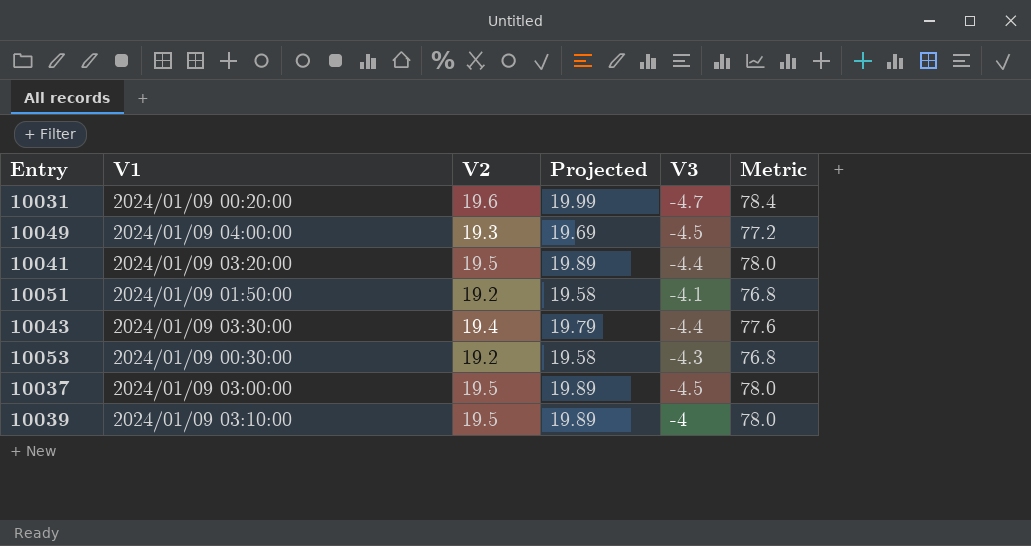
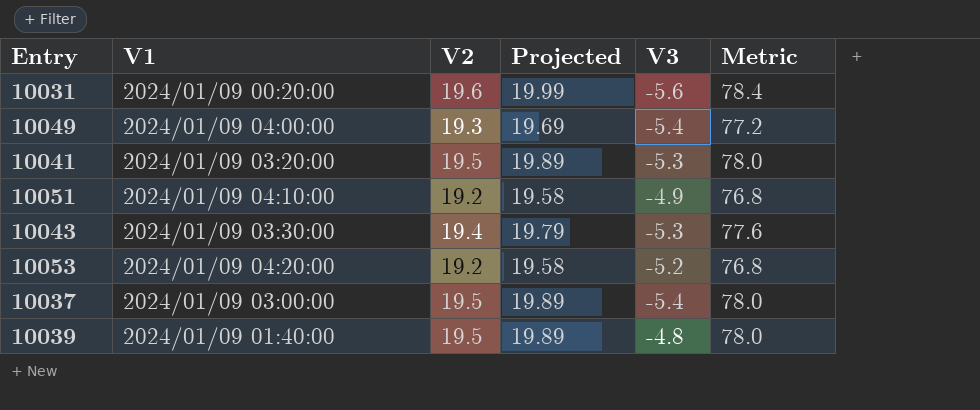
10031 | V3: -4.7 -> -5.6
10049 | V3: -4.5 -> -5.4
10041 | V3: -4.4 -> -5.3
10051 | V1: 2024/01/09 01:50:00 -> 2024/01/09 04:10:00
10051 | V3: -4.1 -> -4.9
10043 | V3: -4.4 -> -5.3
10053 | V1: 2024/01/09 00:30:00 -> 2024/01/09 04:20:00
10053 | V3: -4.3 -> -5.2
10037 | V3: -4.5 -> -5.4
10039 | V1: 2024/01/09 03:10:00 -> 2024/01/09 01:40:00
10039 | V3: -4 -> -4.8

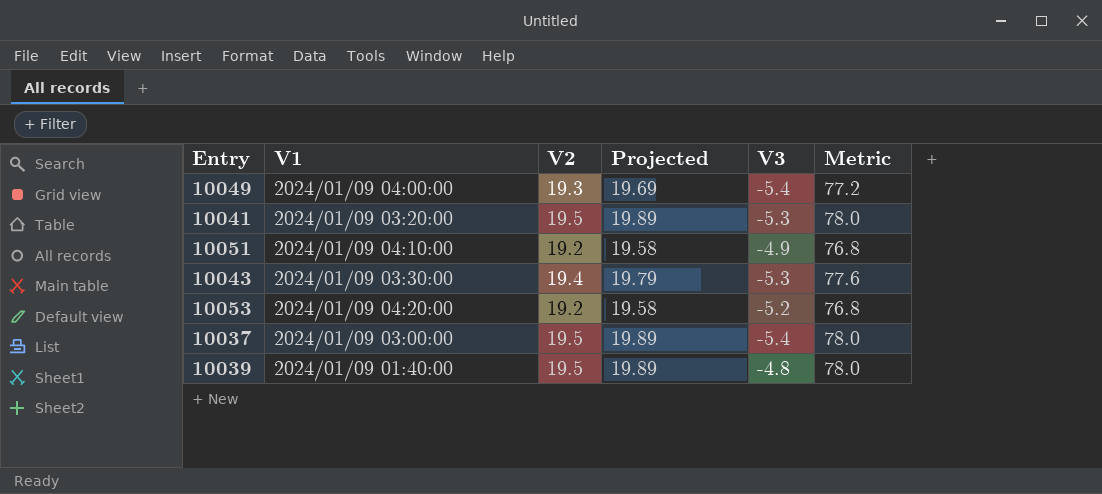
row 10031: 2024/01/09 00:20:00 | 19.6 | 19.99 | -5.6 | 78.4 -> none

